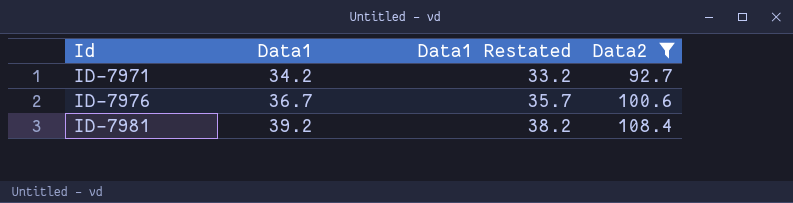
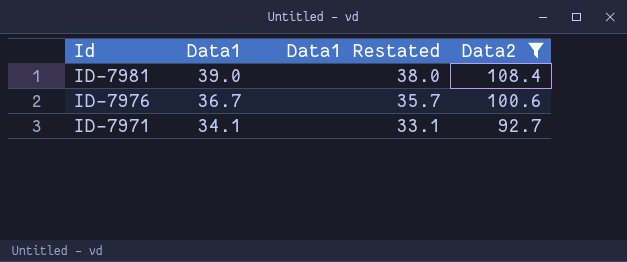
row order: Id ascending -> Id descending
ID-7981 | Data1: 39.2 -> 39.0
ID-7981 | Data1 Restated: 38.2 -> 38.0
ID-7971 | Data1: 34.2 -> 34.1
ID-7971 | Data1 Restated: 33.2 -> 33.1

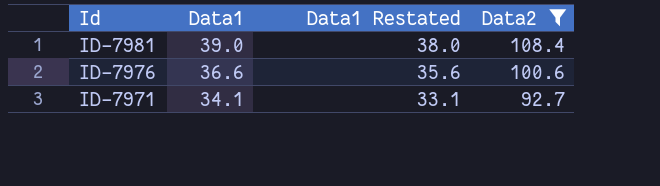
ID-7976 | Data1: 36.7 -> 36.6
ID-7976 | Data1 Restated: 35.7 -> 35.6

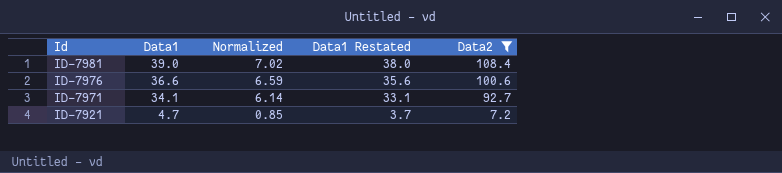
column Normalized | formula: none -> [Data1] * 0.18
row ID-7921: none -> 4.7 | 0.85 | 3.7 | 7.2

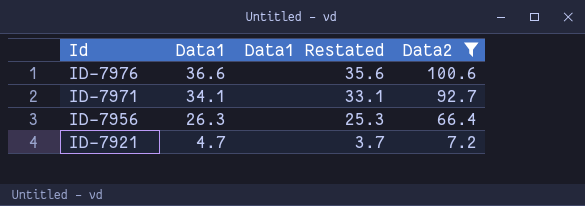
column Normalized | formula: [Data1] * 0.18 -> none
row ID-7981: 39.0 | 7.02 | 38.0 | 108.4 -> none
row ID-7956: none -> 26.3 | 25.3 | 66.4

